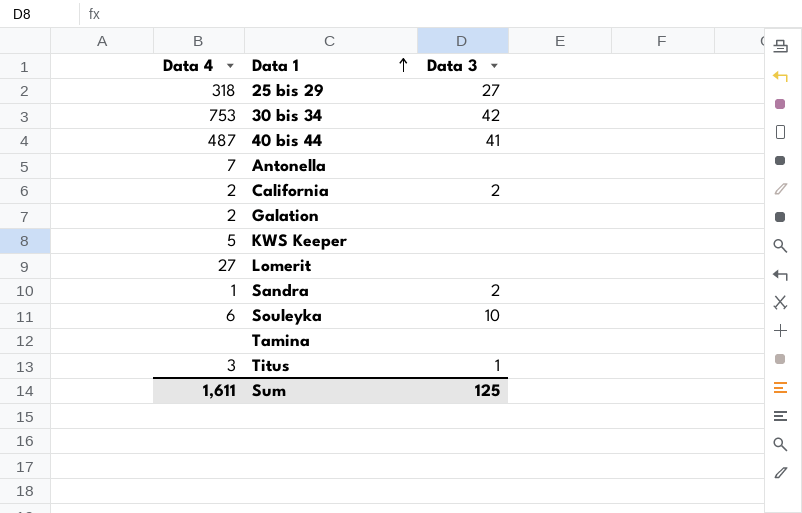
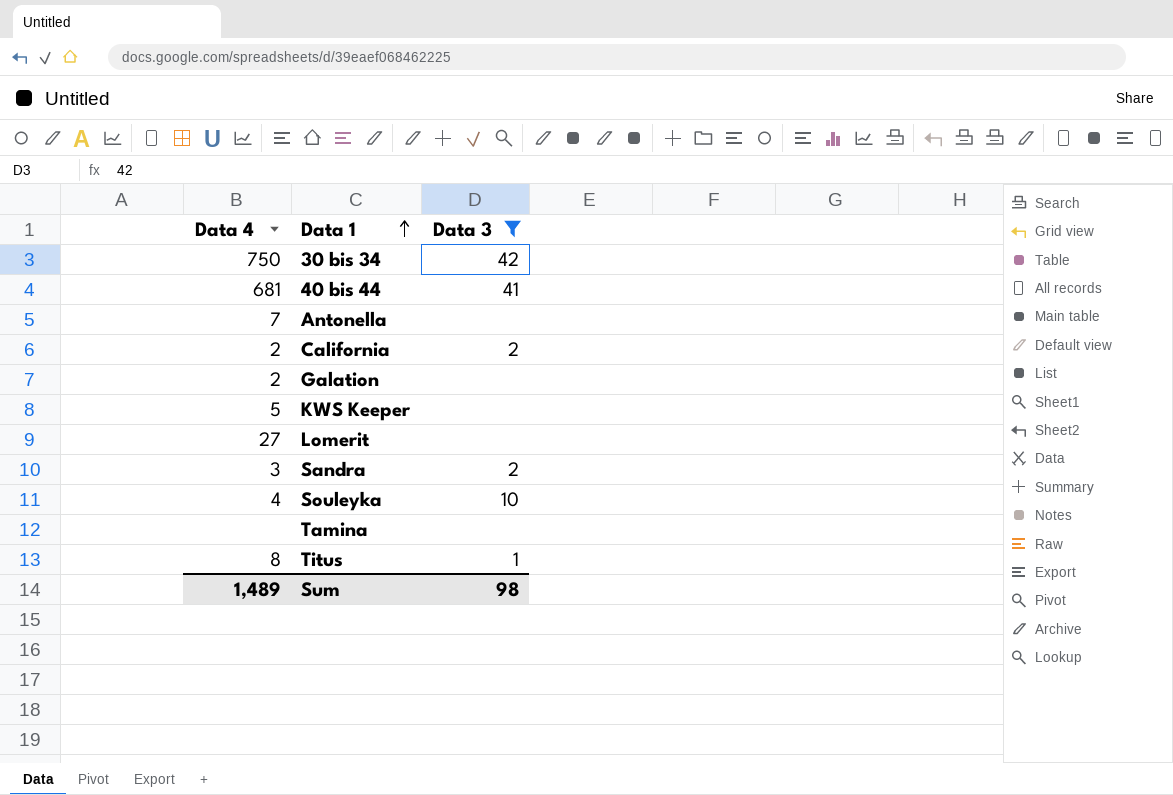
filter: none -> Data 3 != 27
30 bis 34 | Data 4: 753 -> 750
40 bis 44 | Data 4: 487 -> 681
Sandra | Data 4: 1 -> 3
Souleyka | Data 4: 6 -> 4
Titus | Data 4: 3 -> 8
Sum | Data 4: 1,611 -> 1,489
Sum | Data 3: 125 -> 98

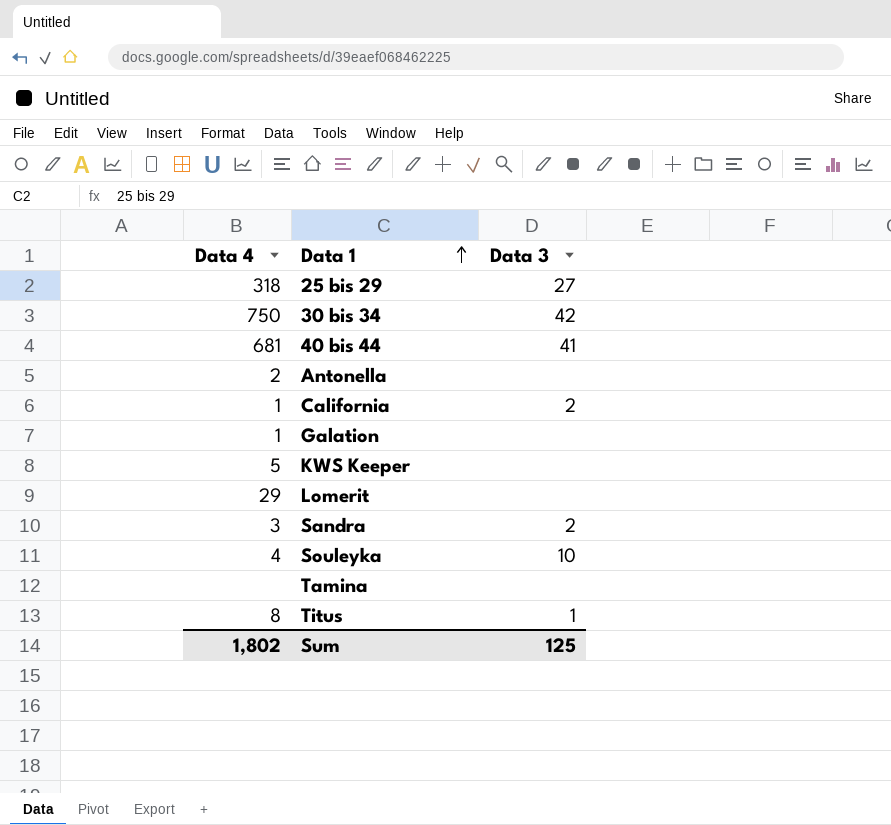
filter: Data 3 != 27 -> none
Antonella | Data 4: 7 -> 2
California | Data 4: 2 -> 1
Galation | Data 4: 2 -> 1
Lomerit | Data 4: 27 -> 29
Sum | Data 4: 1,489 -> 1,802
Sum | Data 3: 98 -> 125

